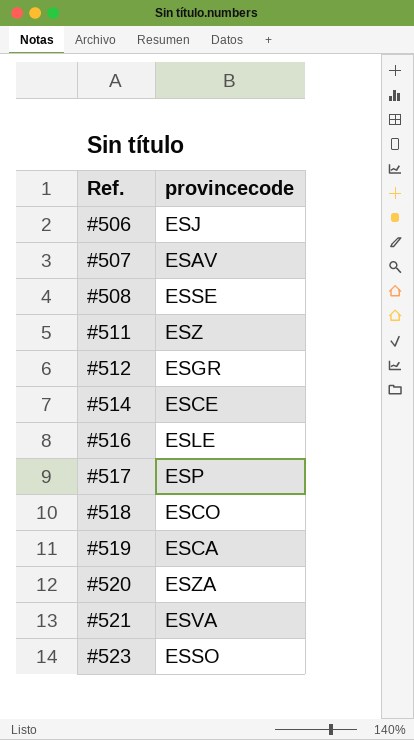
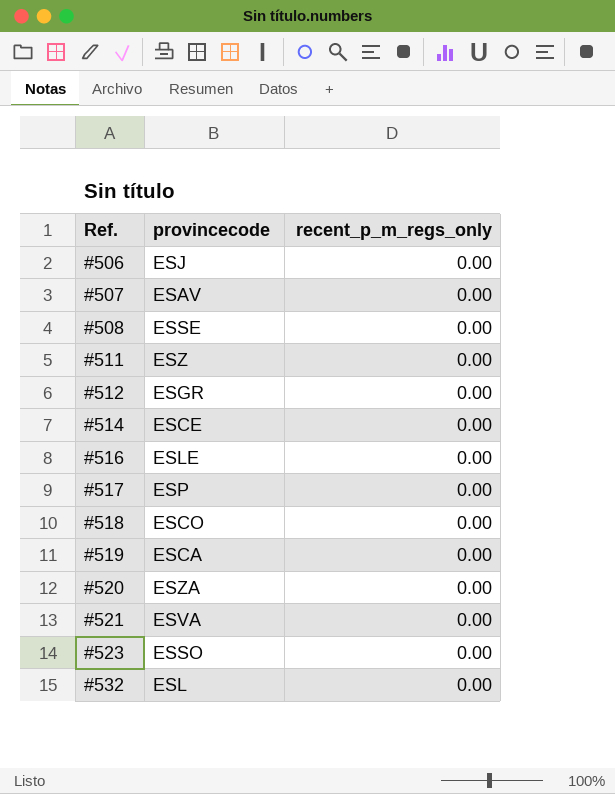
column recent_p_m_regs_only | position: none -> 3
row #532: none -> ESL | 0.00

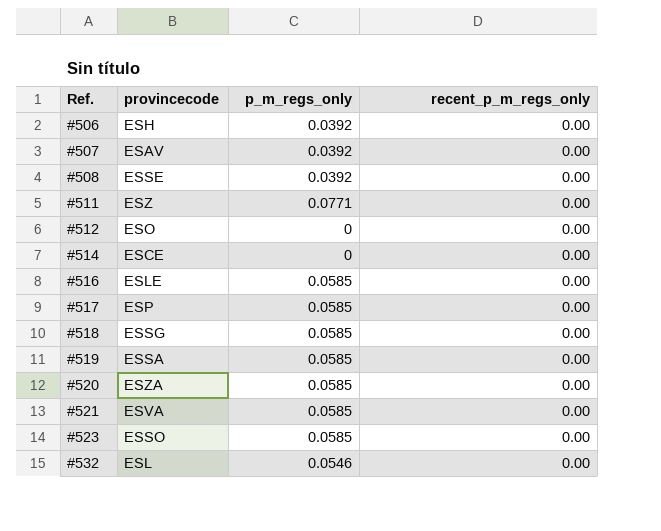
column p_m_regs_only | position: none -> 3
#506 | provincecode: ESJ -> ESH
#512 | provincecode: ESGR -> ESO
#518 | provincecode: ESCO -> ESSG
#519 | provincecode: ESCA -> ESSA

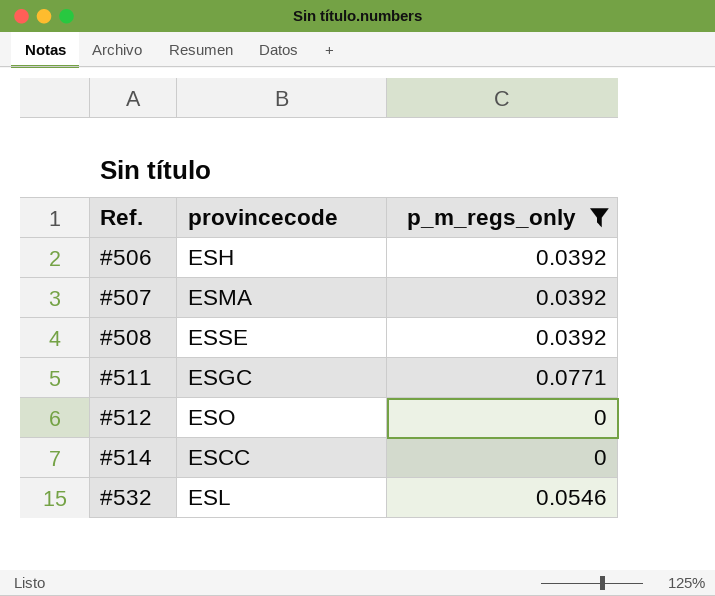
filter: none -> p_m_regs_only != 0.0585
column recent_p_m_regs_only | position: 4 -> none
#507 | provincecode: ESAV -> ESMA
#511 | provincecode: ESZ -> ESGC
#514 | provincecode: ESCE -> ESCC

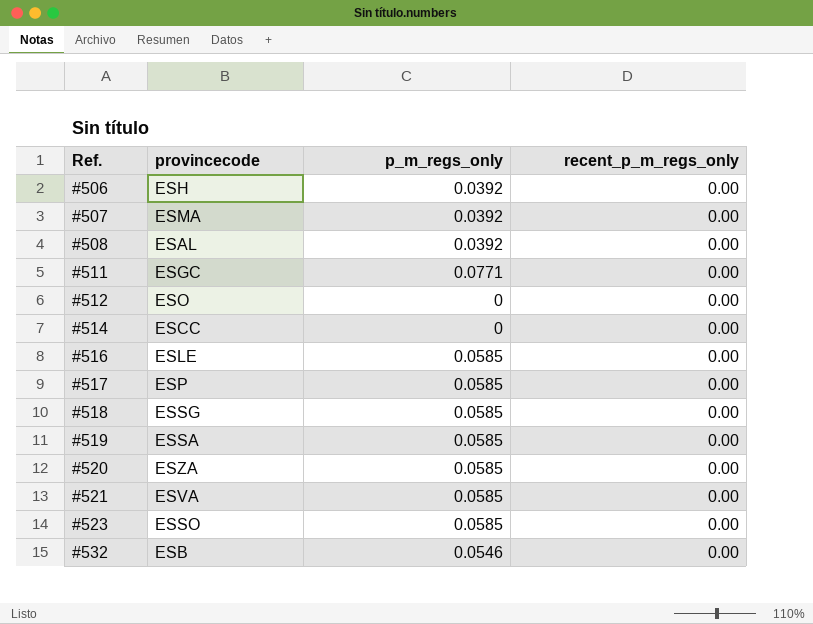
filter: p_m_regs_only != 0.0585 -> none
column recent_p_m_regs_only | position: none -> 4
#508 | provincecode: ESSE -> ESAL
#532 | provincecode: ESL -> ESB

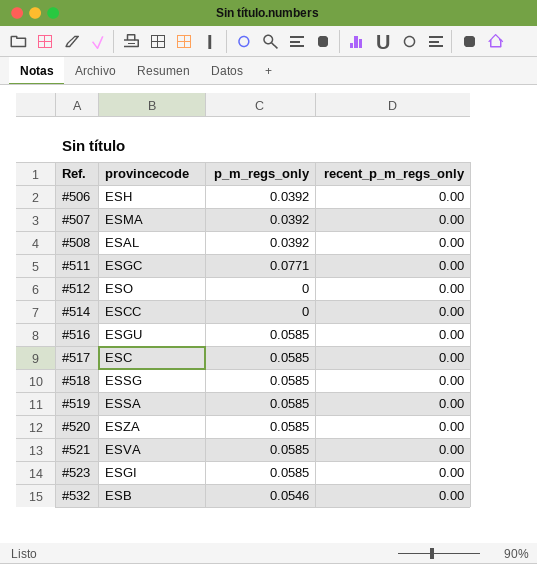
#516 | provincecode: ESLE -> ESGU
#517 | provincecode: ESP -> ESC
#523 | provincecode: ESSO -> ESGI

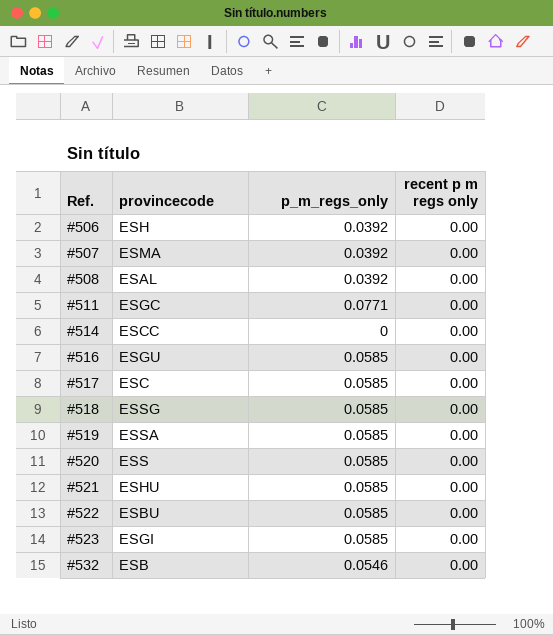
column name: recent_p_m_regs_only -> recent p m regs only
row #512: ESO | 0 | 0.00 -> none
#520 | provincecode: ESZA -> ESS
#521 | provincecode: ESVA -> ESHU
row #522: none -> ESBU | 0.0585 | 0.00

